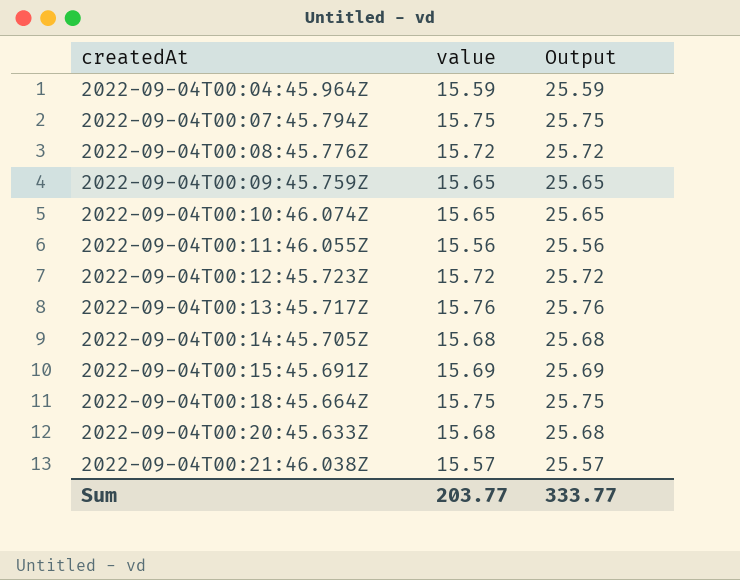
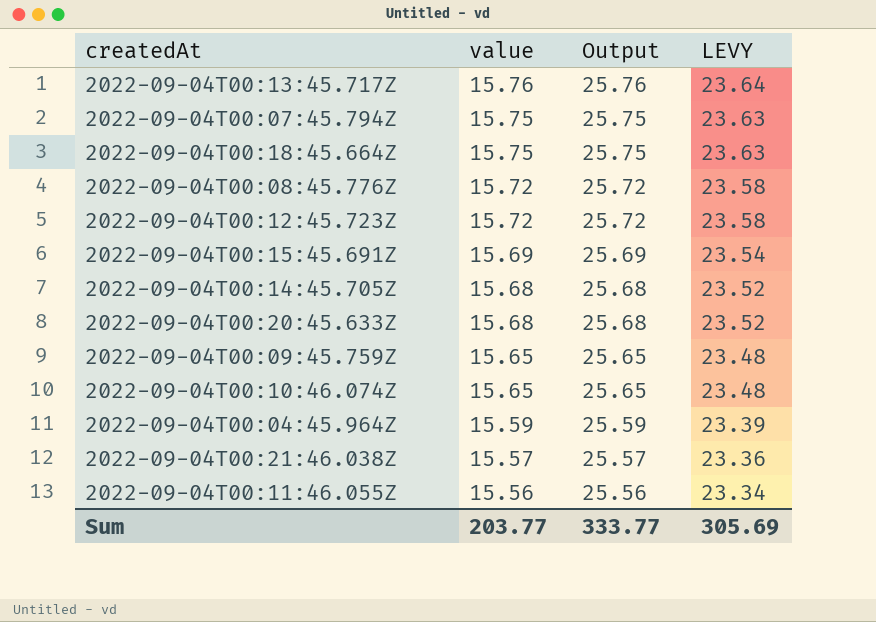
row order: createdAt ascending -> value descending
column LEVY | formula: none -> [value] * 1.5

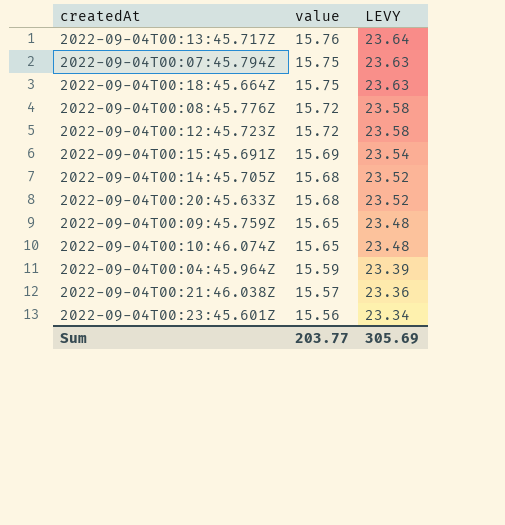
column Output | formula: [value] + 10 -> none
row 2022-09-04T00:11:46.055Z: 15.56 | 25.56 | 23.34 -> none
row 2022-09-04T00:23:45.601Z: none -> 15.56 | 23.34

